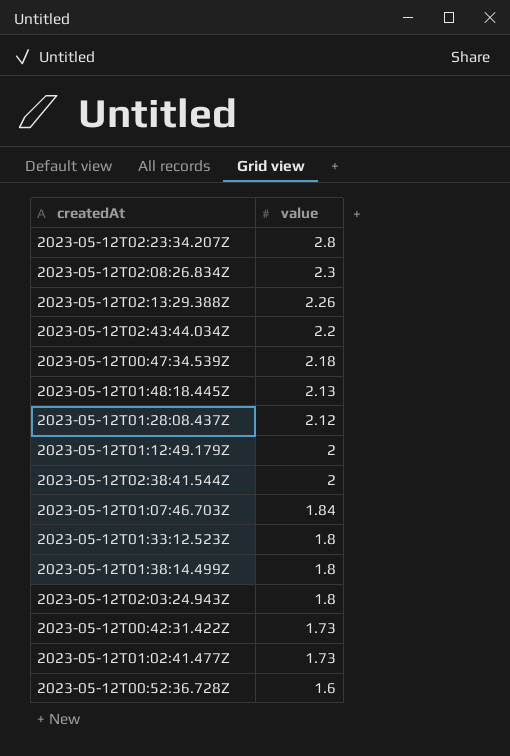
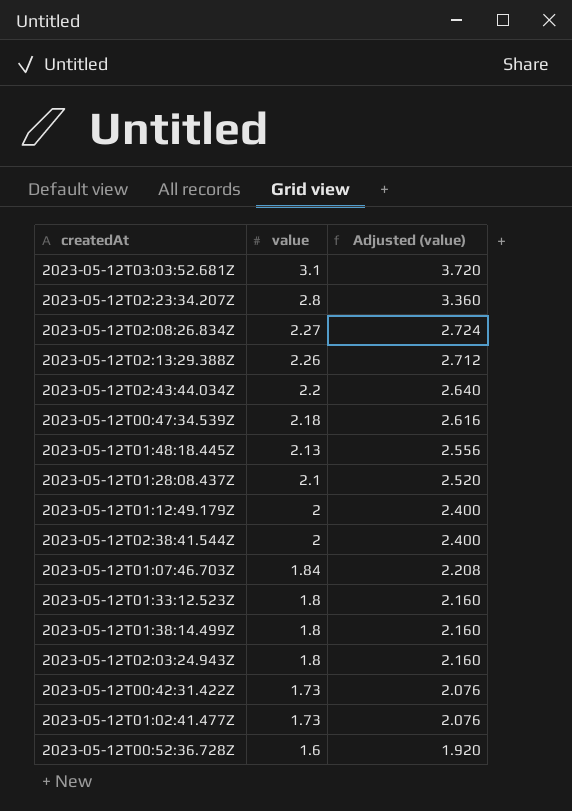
column Adjusted (value) | formula: none -> [value] * 1.2
row 2023-05-12T03:03:52.681Z: none -> 3.1 | 3.720
2023-05-12T02:08:26.834Z | value: 2.3 -> 2.27
2023-05-12T01:28:08.437Z | value: 2.12 -> 2.1

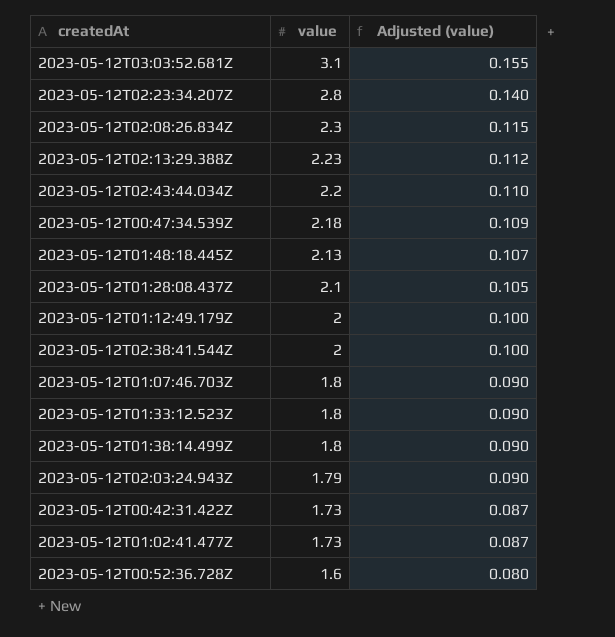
column Adjusted (value) | formula: [value] * 1.2 -> [value] * 0.05
2023-05-12T02:08:26.834Z | value: 2.27 -> 2.3
2023-05-12T02:13:29.388Z | value: 2.26 -> 2.23
2023-05-12T01:07:46.703Z | value: 1.84 -> 1.8
2023-05-12T02:03:24.943Z | value: 1.8 -> 1.79

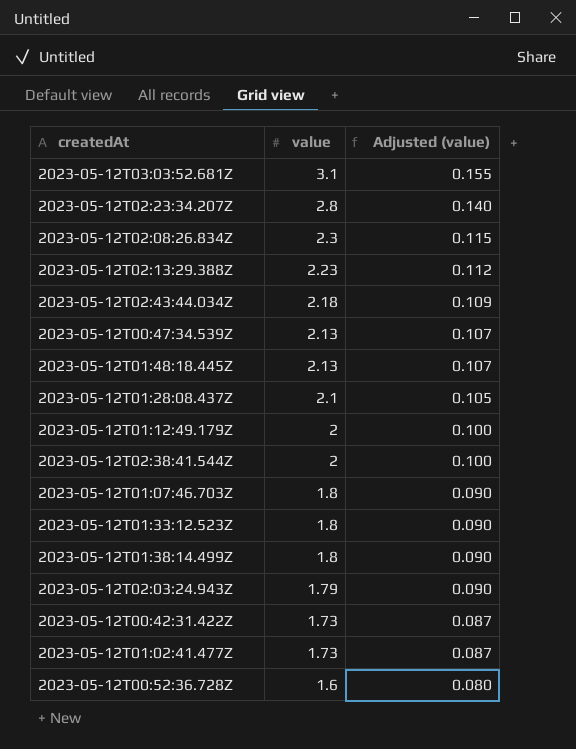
2023-05-12T02:43:44.034Z | value: 2.2 -> 2.18
2023-05-12T02:43:44.034Z | Adjusted (value): 0.110 -> 0.109
2023-05-12T00:47:34.539Z | value: 2.18 -> 2.13
2023-05-12T00:47:34.539Z | Adjusted (value): 0.109 -> 0.107

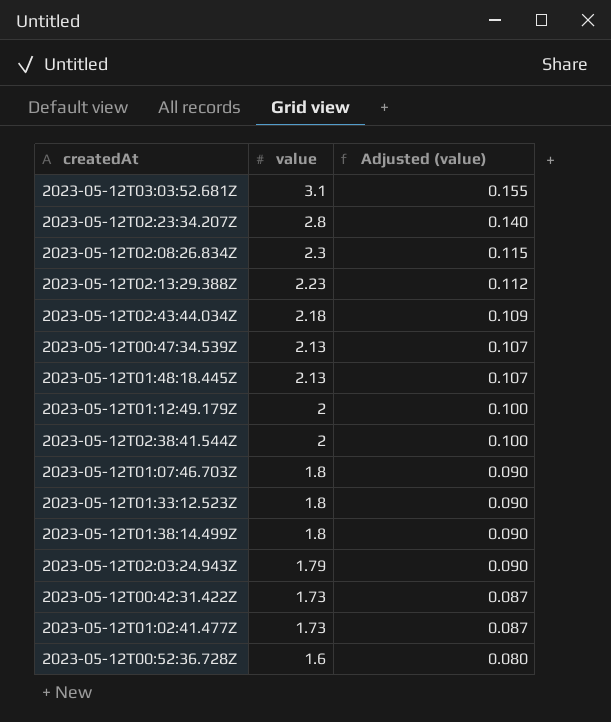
row 2023-05-12T01:28:08.437Z: 2.1 | 0.105 -> none

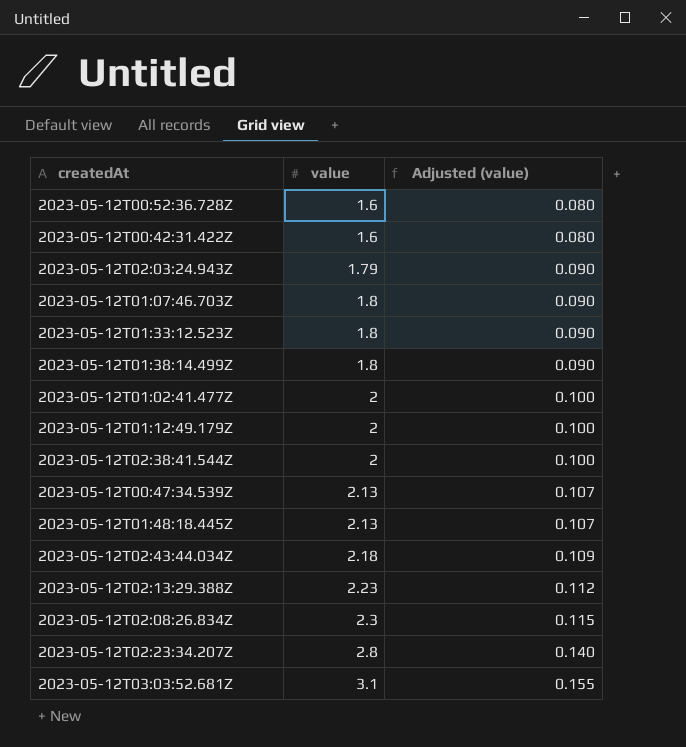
row order: value descending -> value ascending
2023-05-12T00:42:31.422Z | value: 1.73 -> 1.6
2023-05-12T00:42:31.422Z | Adjusted (value): 0.087 -> 0.080
2023-05-12T01:02:41.477Z | value: 1.73 -> 2
2023-05-12T01:02:41.477Z | Adjusted (value): 0.087 -> 0.100

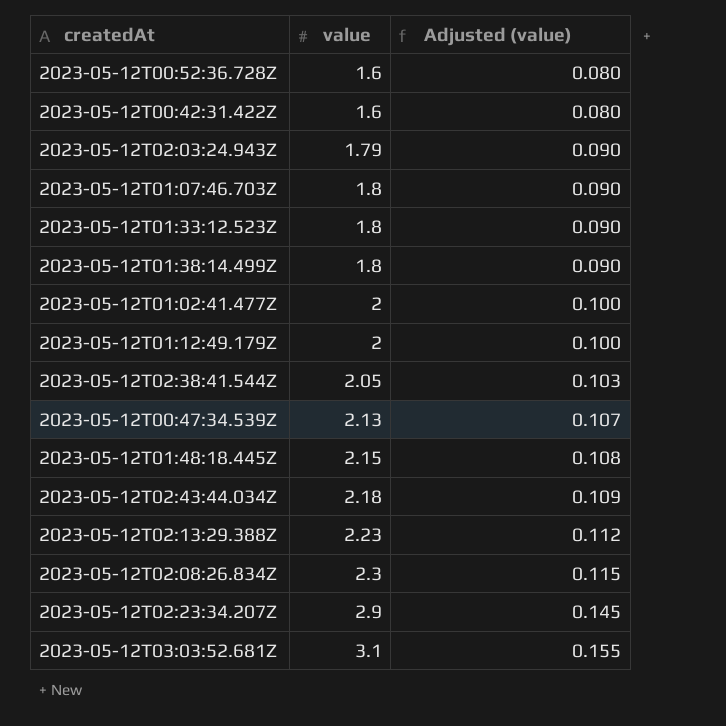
2023-05-12T02:38:41.544Z | value: 2 -> 2.05
2023-05-12T02:38:41.544Z | Adjusted (value): 0.100 -> 0.103
2023-05-12T01:48:18.445Z | value: 2.13 -> 2.15
2023-05-12T01:48:18.445Z | Adjusted (value): 0.107 -> 0.108
2023-05-12T02:23:34.207Z | value: 2.8 -> 2.9
2023-05-12T02:23:34.207Z | Adjusted (value): 0.140 -> 0.145

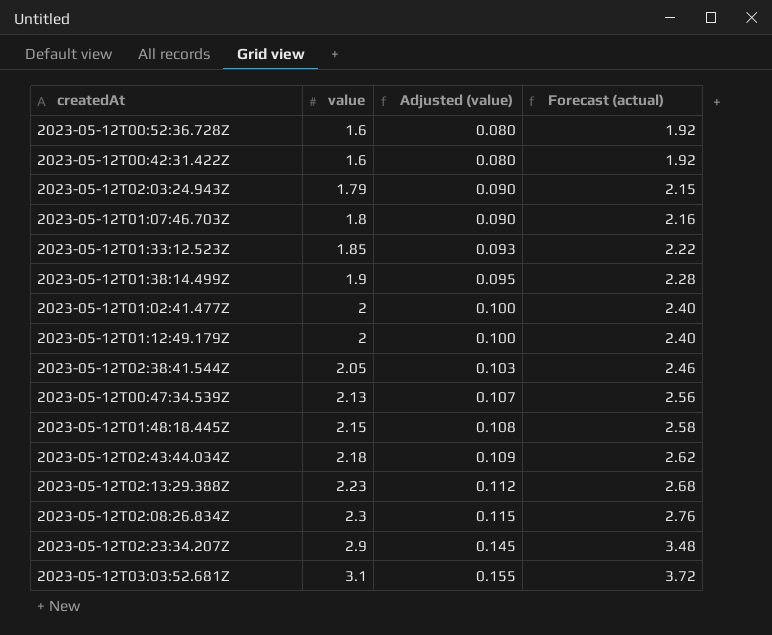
column Forecast (actual) | formula: none -> [value] * 1.2
2023-05-12T01:33:12.523Z | value: 1.8 -> 1.85
2023-05-12T01:33:12.523Z | Adjusted (value): 0.090 -> 0.093
2023-05-12T01:38:14.499Z | value: 1.8 -> 1.9
2023-05-12T01:38:14.499Z | Adjusted (value): 0.090 -> 0.095

